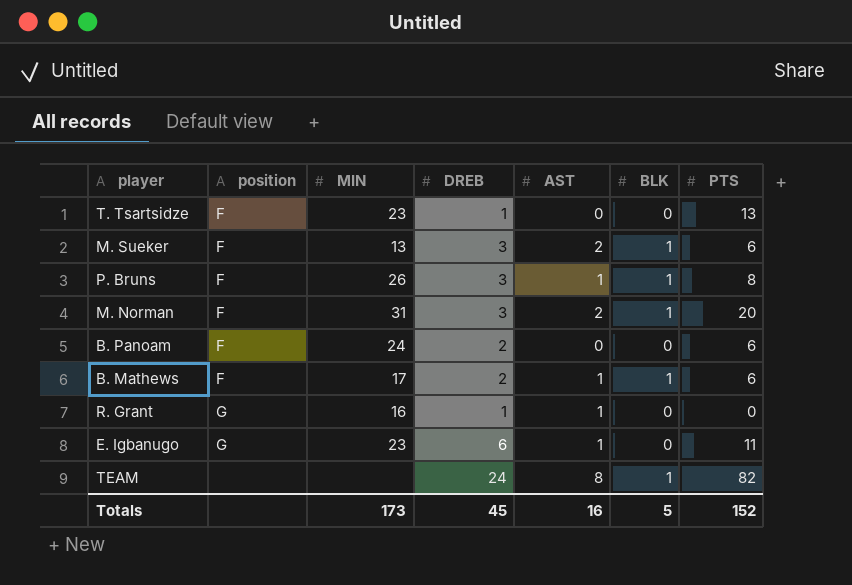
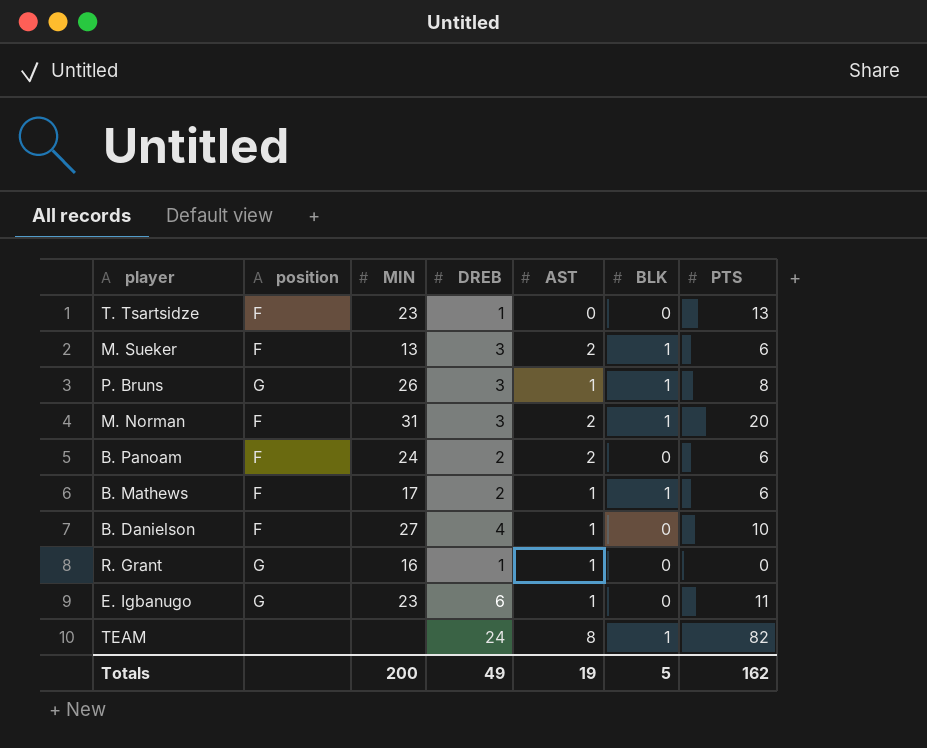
P. Bruns | position: F -> G
B. Panoam | AST: 0 -> 2
row B. Danielson: none -> F | 27 | 4 | 1 | 0 | 10
Totals | MIN: 173 -> 200
Totals | DREB: 45 -> 49
Totals | AST: 16 -> 19
Totals | PTS: 152 -> 162

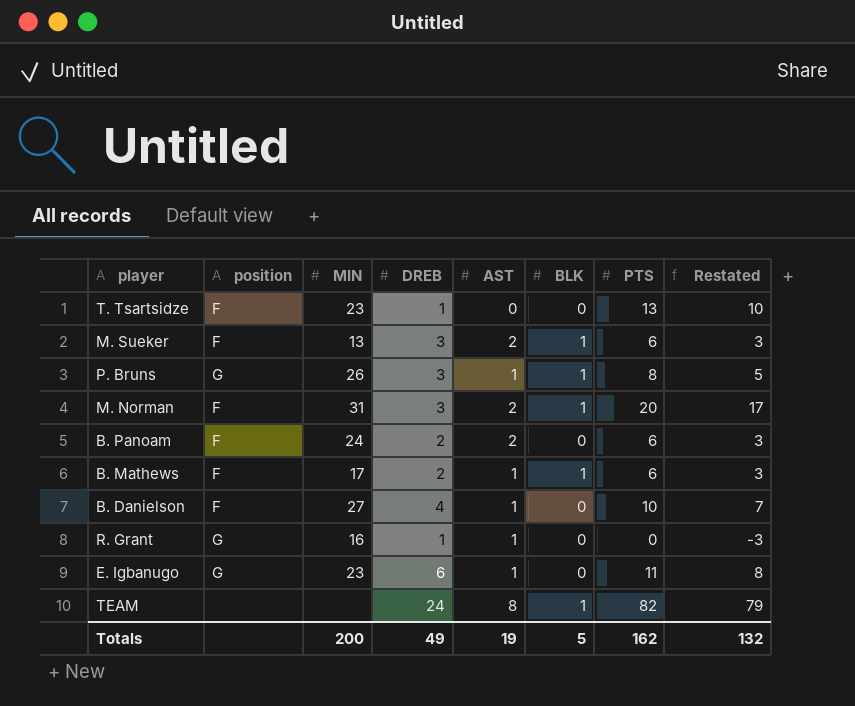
column Restated | formula: none -> [PTS] - 3

